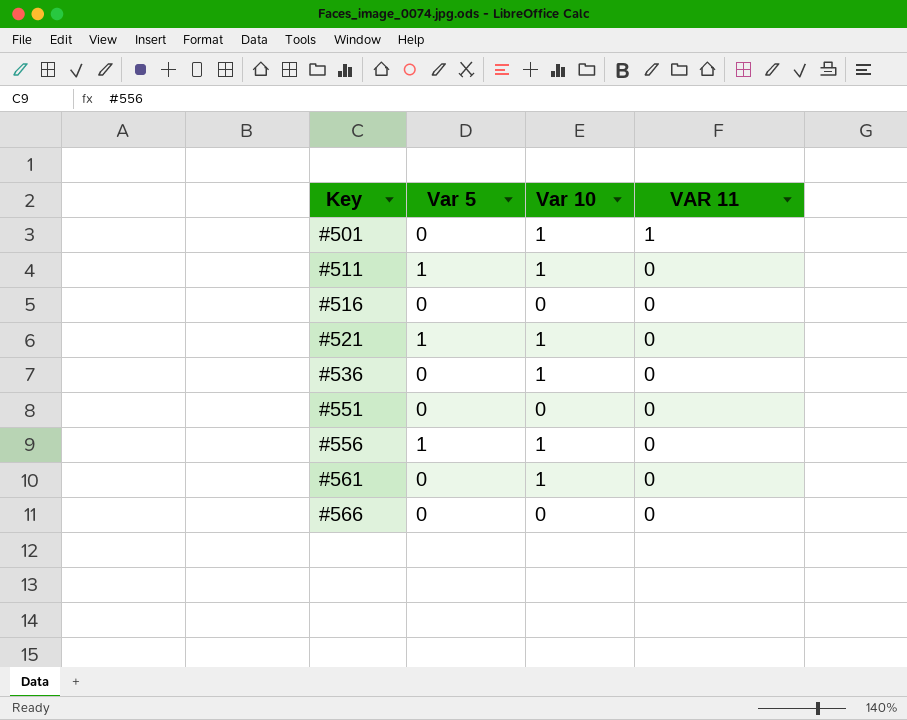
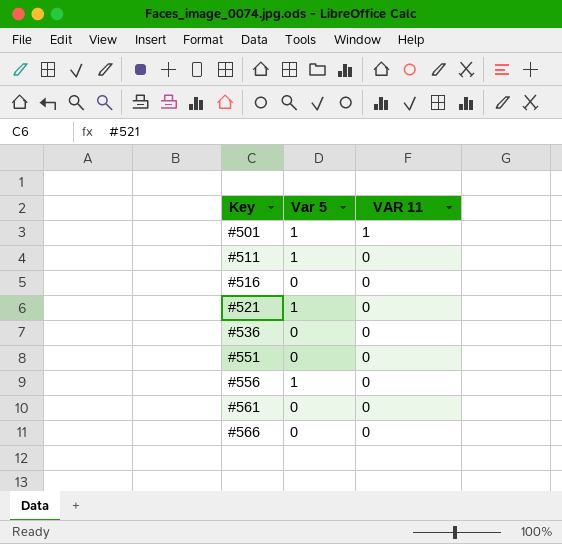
column Var 10 | position: 3 -> none
#501 | Var 5: 0 -> 1

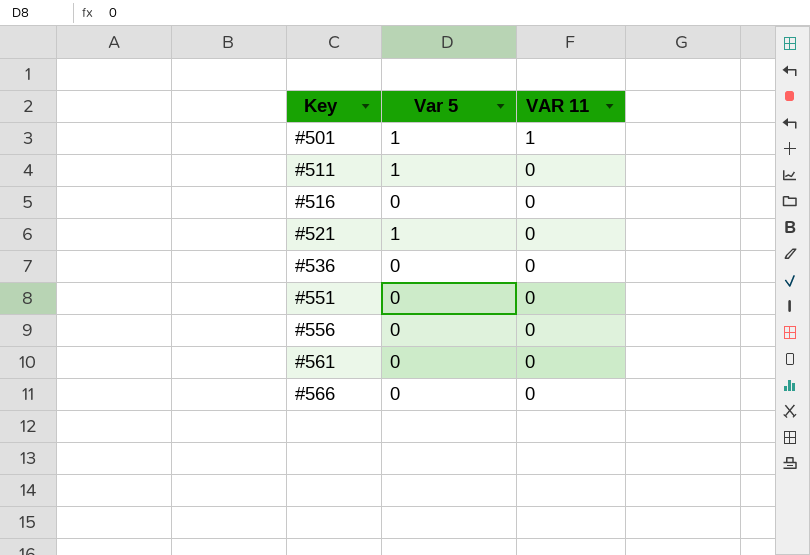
#556 | Var 5: 1 -> 0

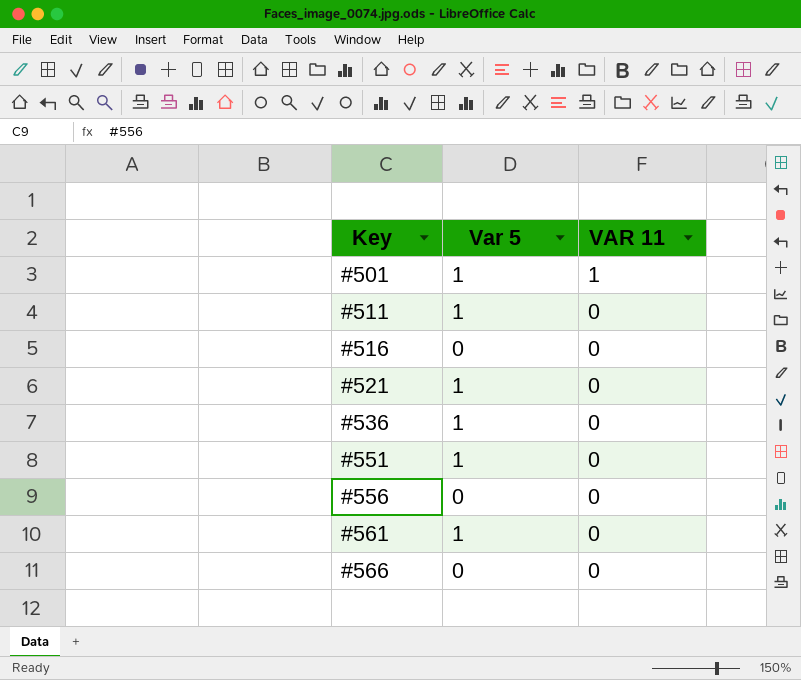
#536 | Var 5: 0 -> 1
#551 | Var 5: 0 -> 1
#561 | Var 5: 0 -> 1

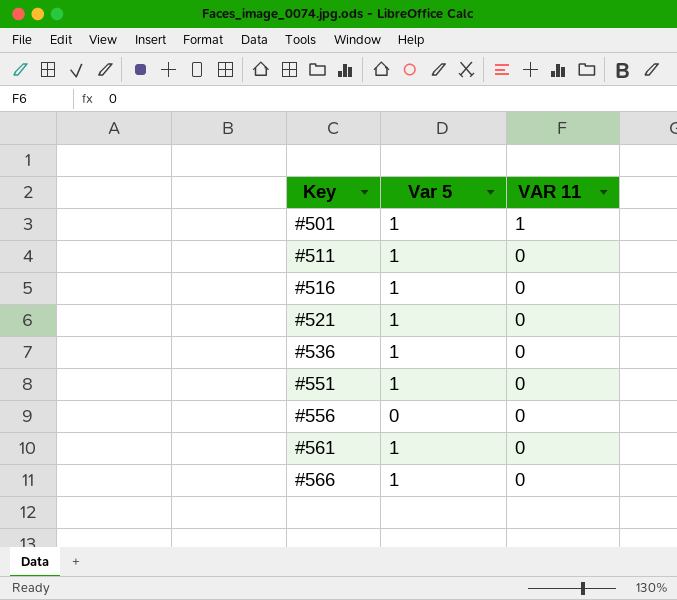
#516 | Var 5: 0 -> 1
#566 | Var 5: 0 -> 1

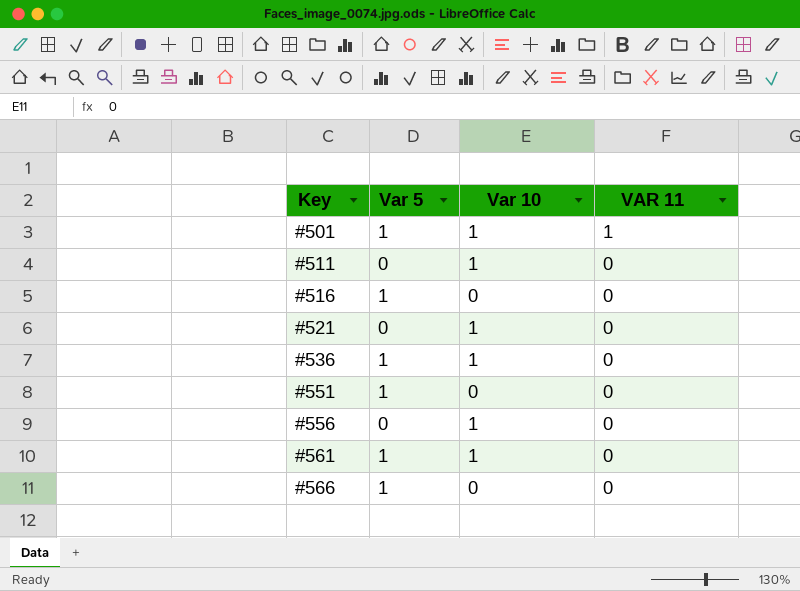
column Var 10 | position: none -> 3
#511 | Var 5: 1 -> 0
#521 | Var 5: 1 -> 0

